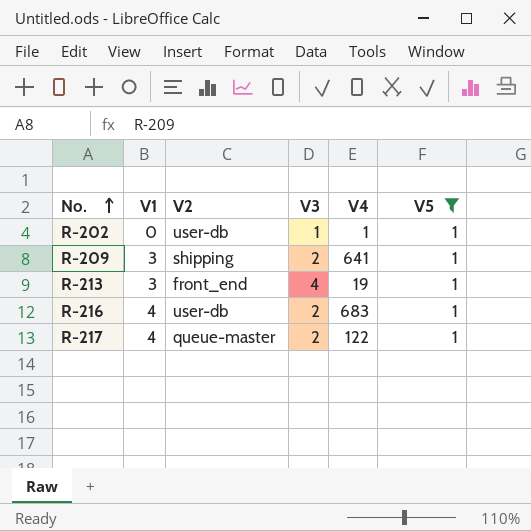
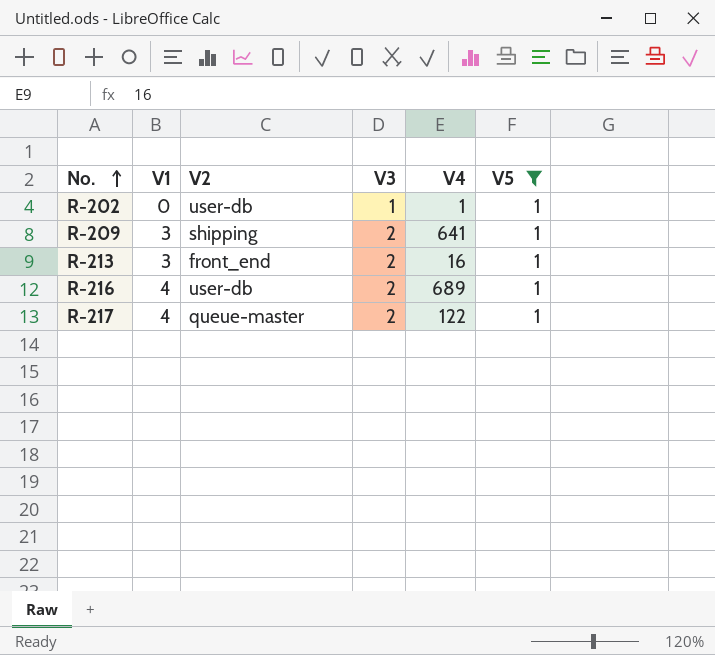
R-213 | V3: 4 -> 2
R-213 | V4: 19 -> 16
R-216 | V4: 683 -> 689

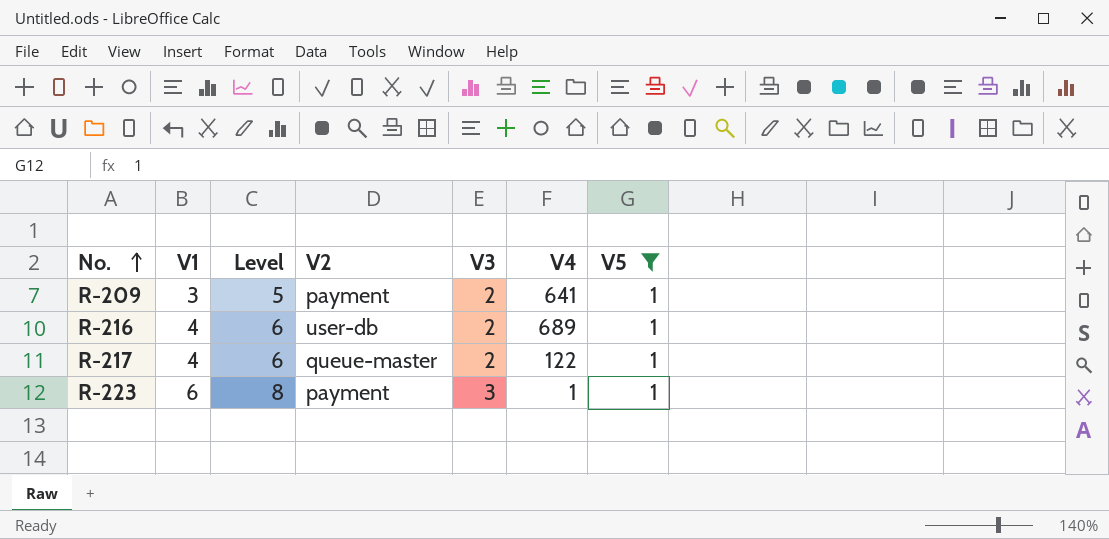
column Level | formula: none -> [V1] + 2
row R-202: 0 | user-db | 1 | 1 | 1 -> none
row R-213: 3 | front_end | 2 | 16 | 1 -> none
R-209 | V2: shipping -> payment
row R-223: none -> 6 | 8 | payment | 3 | 1 | 1

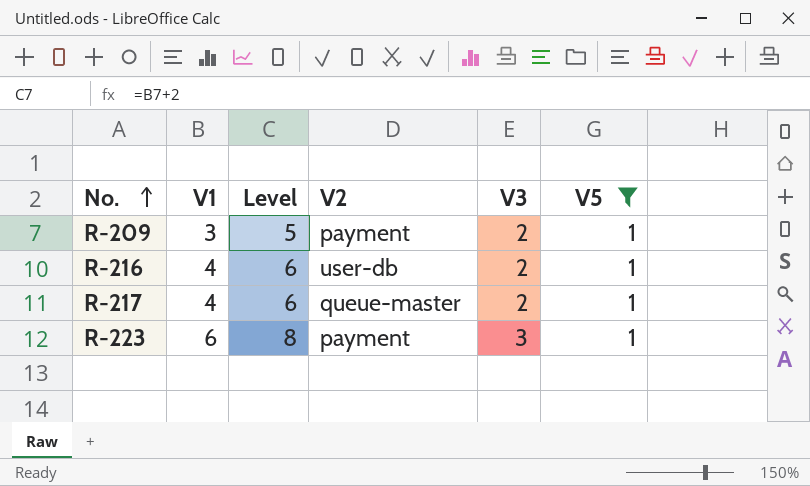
column V4 | position: 6 -> none

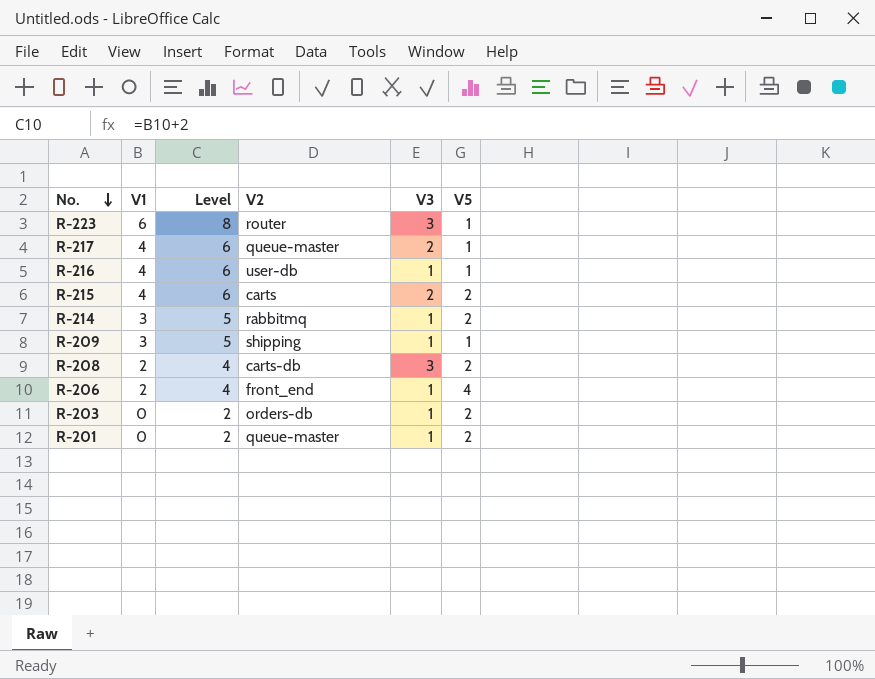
filter: V5 = 1 -> none
row order: No. ascending -> No. descending
R-223 | V2: payment -> router
R-216 | V3: 2 -> 1
R-209 | V2: payment -> shipping
R-209 | V3: 2 -> 1

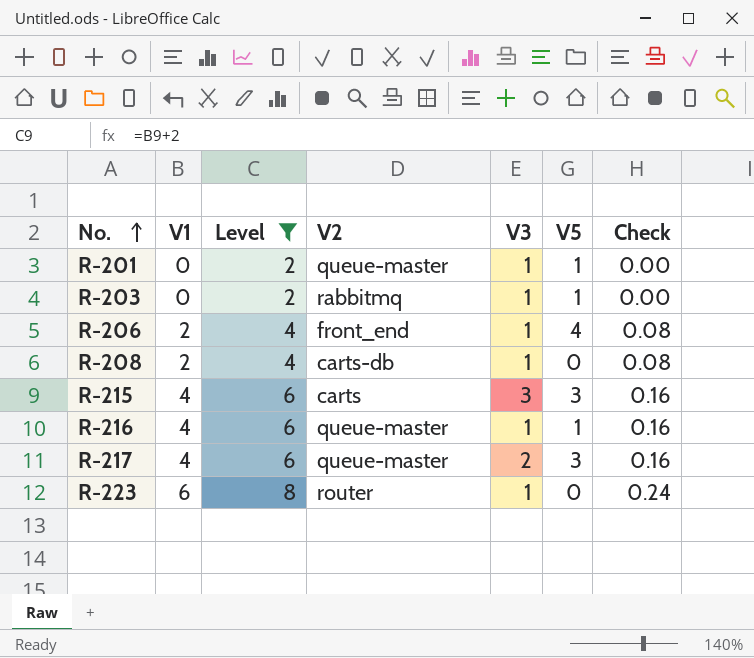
filter: none -> Level != 5
row order: No. descending -> No. ascending
column Check | formula: none -> [V1] * 0.04
R-201 | V5: 2 -> 1
R-203 | V2: orders-db -> rabbitmq
R-203 | V5: 2 -> 1
R-208 | V3: 3 -> 1
R-208 | V5: 2 -> 0
R-215 | V3: 2 -> 3
R-215 | V5: 2 -> 3
R-216 | V2: user-db -> queue-master
R-217 | V5: 1 -> 3
R-223 | V3: 3 -> 1
R-223 | V5: 1 -> 0

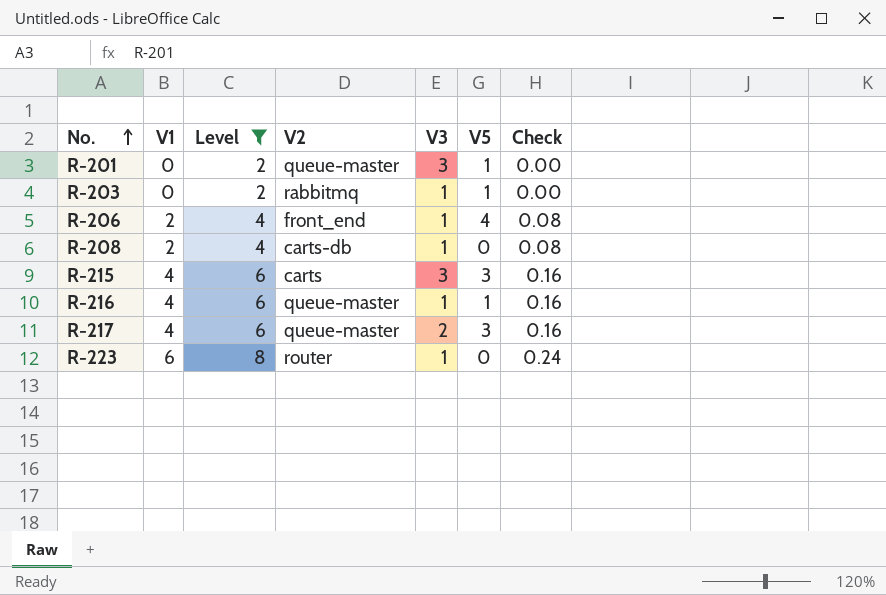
R-201 | V3: 1 -> 3

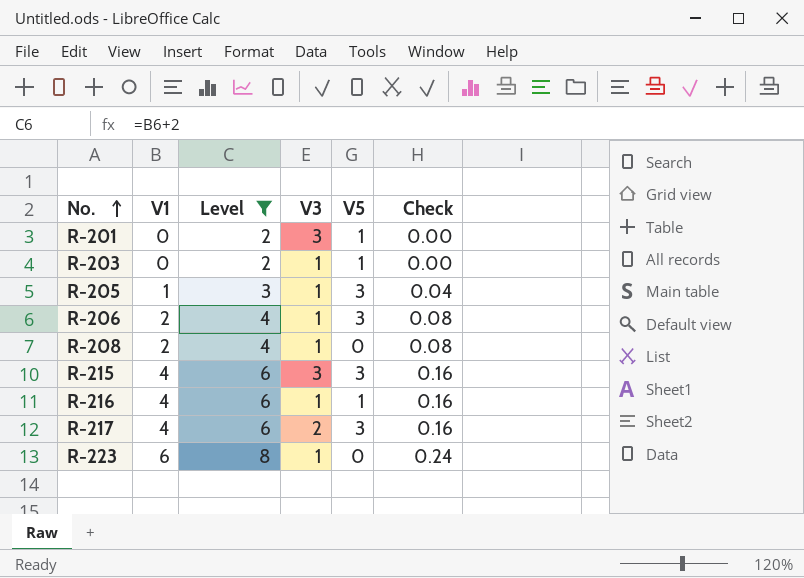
column V2 | position: 4 -> none
row R-205: none -> 1 | 3 | 1 | 3 | 0.04
R-206 | V5: 4 -> 3

